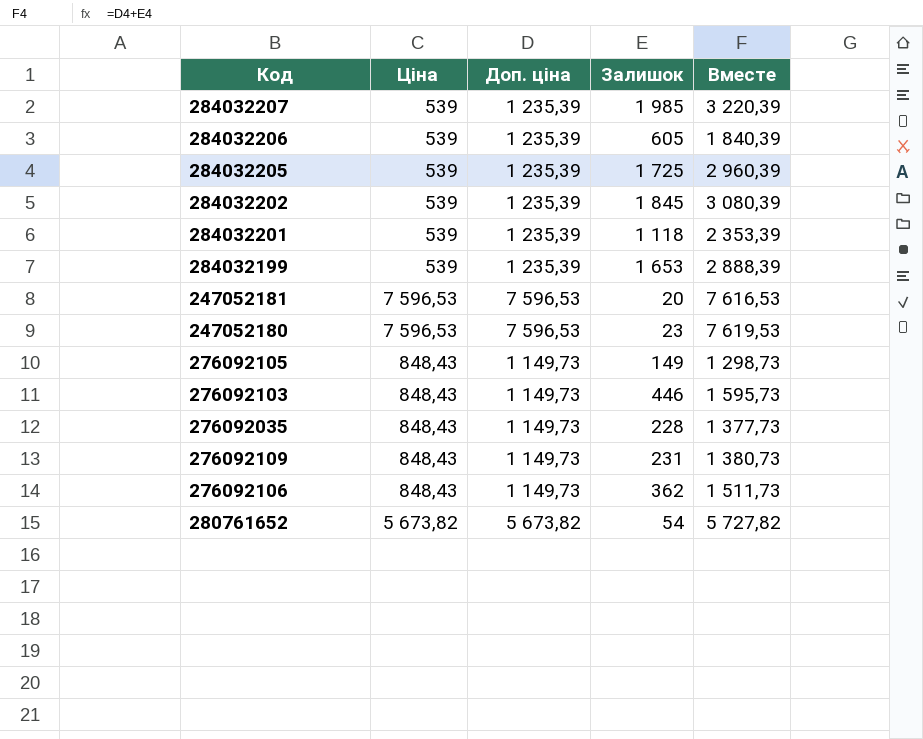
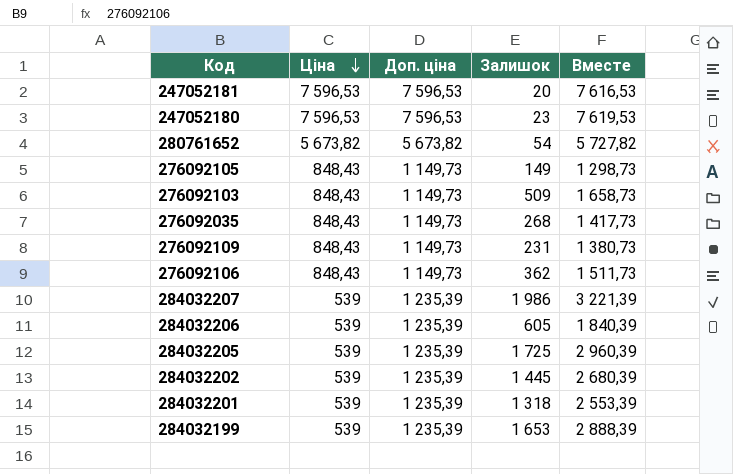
row order: none -> Ціна descending
276092103 | Залишок: 446 -> 509
276092103 | Вместе: 1 595,73 -> 1 658,73
276092035 | Залишок: 228 -> 268
276092035 | Вместе: 1 377,73 -> 1 417,73
284032207 | Залишок: 1 985 -> 1 986
284032207 | Вместе: 3 220,39 -> 3 221,39
284032202 | Залишок: 1 845 -> 1 445
284032202 | Вместе: 3 080,39 -> 2 680,39
284032201 | Залишок: 1 118 -> 1 318
284032201 | Вместе: 2 353,39 -> 2 553,39

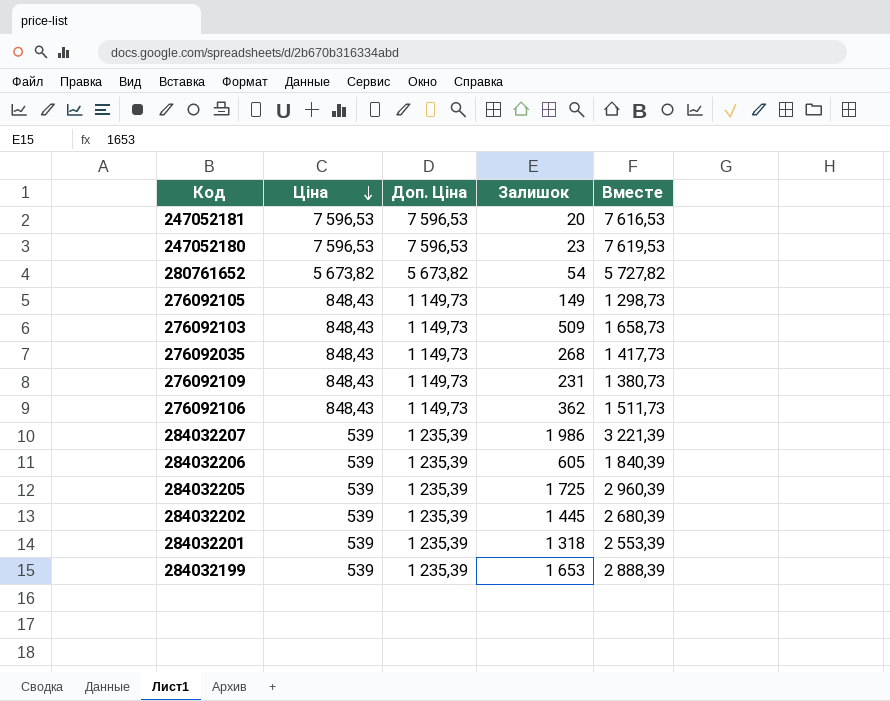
column name: Доп. ціна -> Доп. Ціна

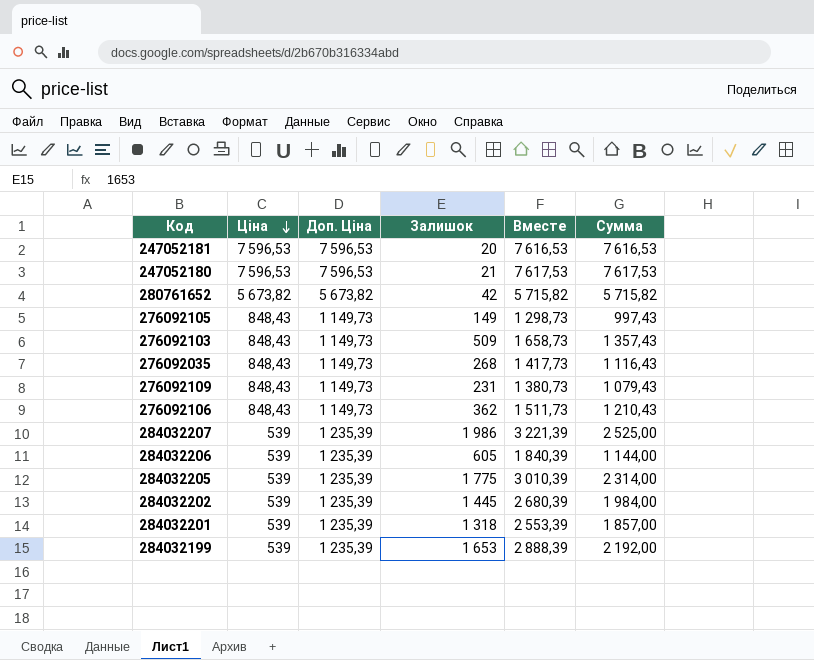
column Сумма | formula: none -> [Ціна] + [Залишок]
247052180 | Залишок: 23 -> 21
247052180 | Вместе: 7 619,53 -> 7 617,53
280761652 | Залишок: 54 -> 42
280761652 | Вместе: 5 727,82 -> 5 715,82
284032205 | Залишок: 1 725 -> 1 775
284032205 | Вместе: 2 960,39 -> 3 010,39

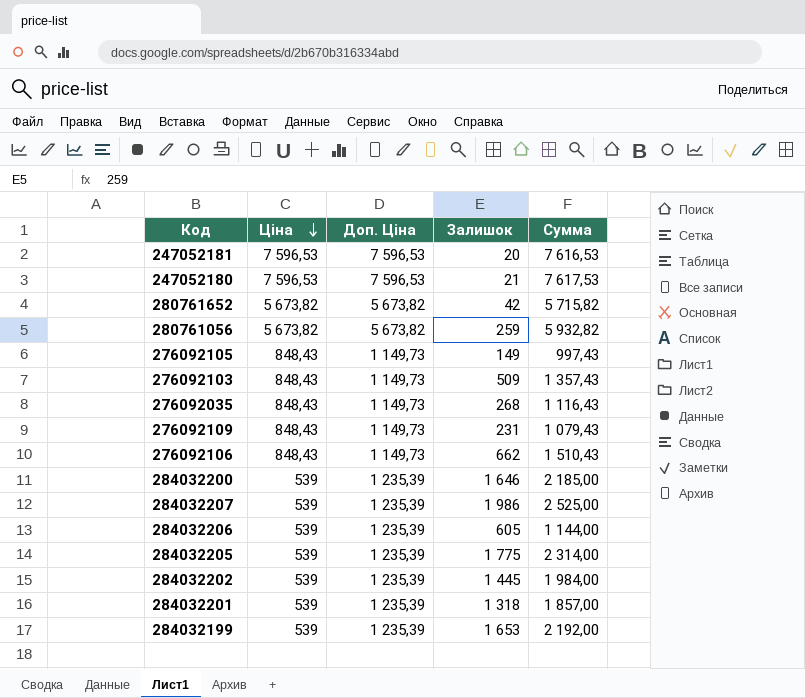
column Вместе | formula: [Доп. Ціна] + [Залишок] -> none
row 280761056: none -> 5 673,82 | 5 673,82 | 259 | 5 932,82
276092106 | Залишок: 362 -> 662
276092106 | Сумма: 1 210,43 -> 1 510,43
row 284032200: none -> 539 | 1 235,39 | 1 646 | 2 185,00

